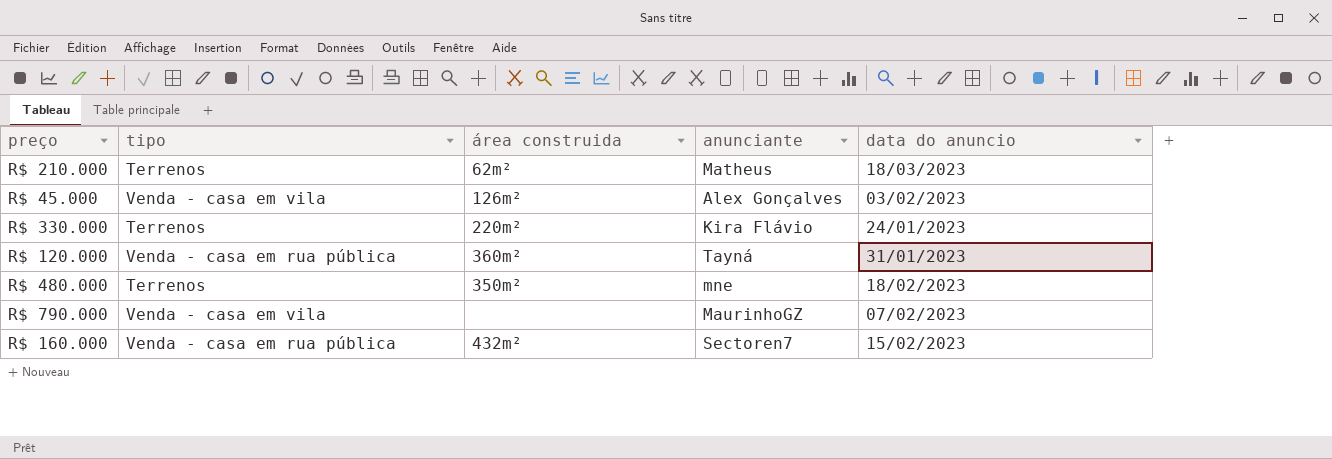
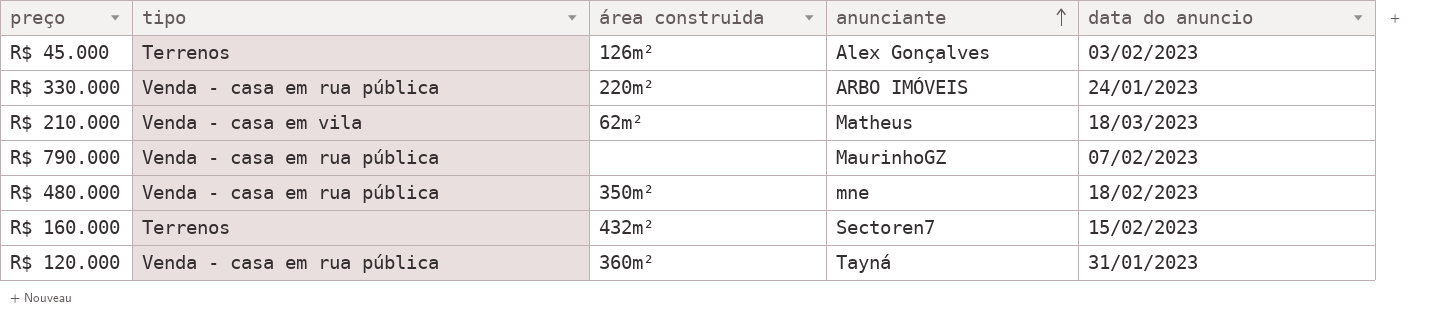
row order: none -> anunciante ascending
R$ 45.000 | tipo: Venda - casa em vila -> Terrenos
R$ 330.000 | tipo: Terrenos -> Venda - casa em rua pública
R$ 330.000 | anunciante: Kira Flávio -> ARBO IMÓVEIS
R$ 210.000 | tipo: Terrenos -> Venda - casa em vila
R$ 790.000 | tipo: Venda - casa em vila -> Venda - casa em rua pública
R$ 480.000 | tipo: Terrenos -> Venda - casa em rua pública
R$ 160.000 | tipo: Venda - casa em rua pública -> Terrenos

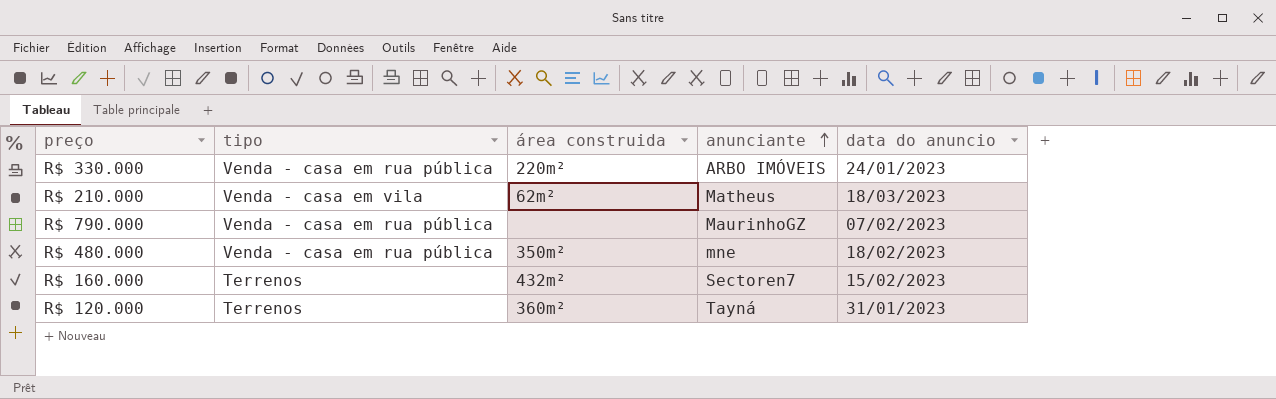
row R$ 45.000: Terrenos | 126m² | Alex Gonçalves | 03/02/2023 -> none
R$ 120.000 | tipo: Venda - casa em rua pública -> Terrenos

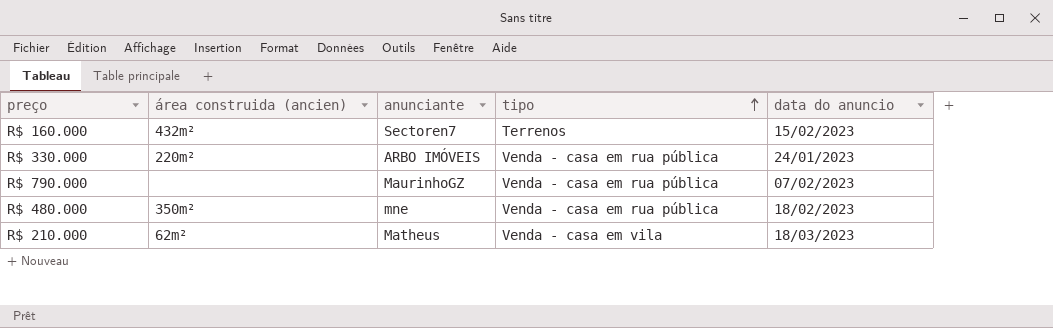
row order: anunciante ascending -> tipo ascending
column name: área construida -> área construida (ancien)
column tipo | position: 2 -> 4
row R$ 120.000: Terrenos | 360m² | Tayná | 31/01/2023 -> none

